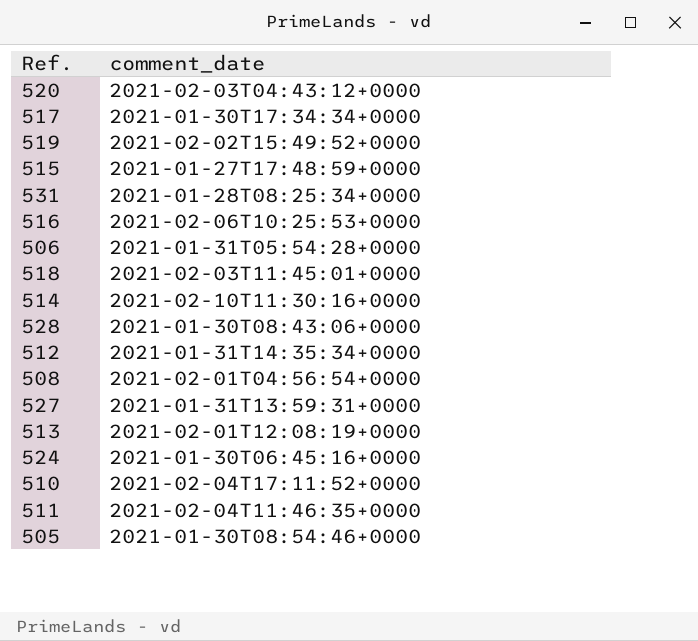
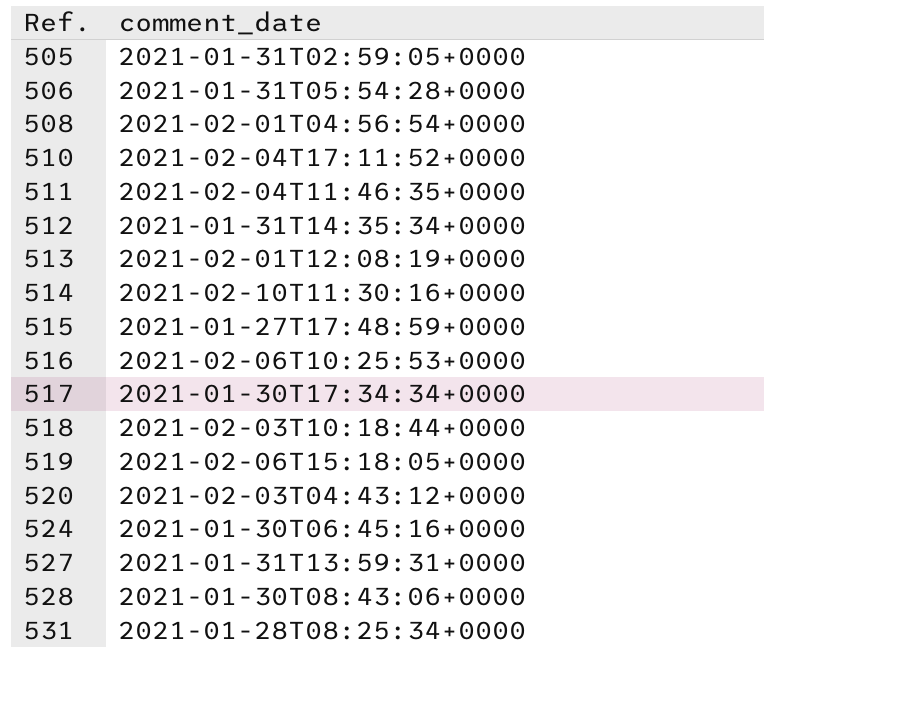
row order: none -> Ref. ascending
505 | comment_date: 2021-01-30T08:54:46+0000 -> 2021-01-31T02:59:05+0000
518 | comment_date: 2021-02-03T11:45:01+0000 -> 2021-02-03T10:18:44+0000
519 | comment_date: 2021-02-02T15:49:52+0000 -> 2021-02-06T15:18:05+0000

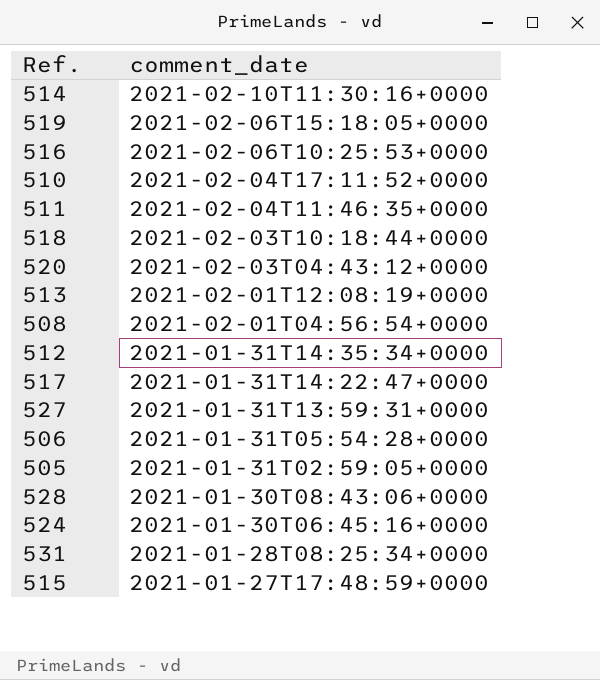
row order: Ref. ascending -> comment_date descending
517 | comment_date: 2021-01-30T17:34:34+0000 -> 2021-01-31T14:22:47+0000

